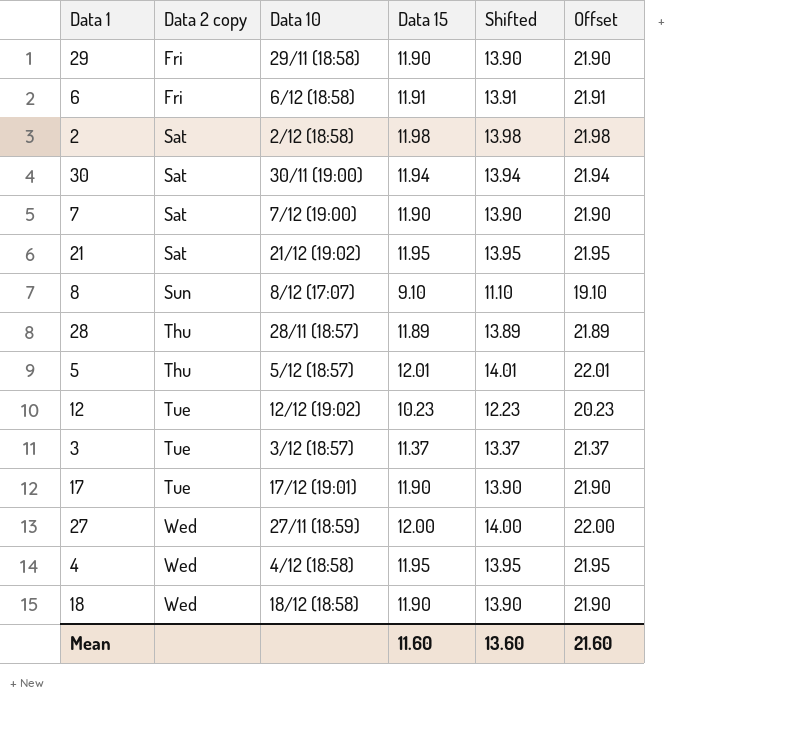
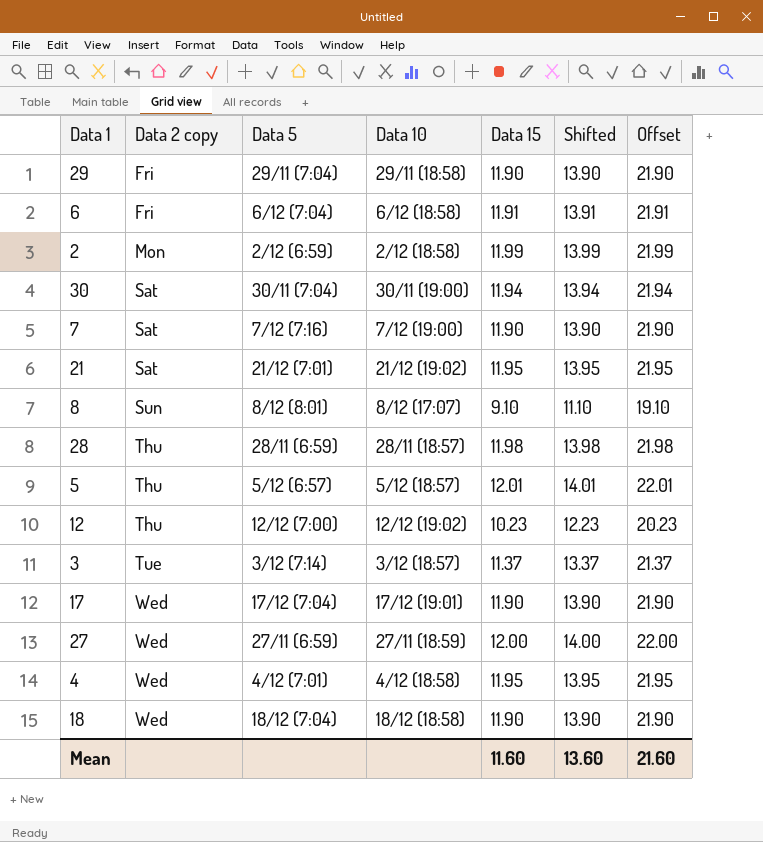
column Data 5 | position: none -> 3
2 | Data 2 copy: Sat -> Mon
2 | Data 15: 11.98 -> 11.99
2 | Shifted: 13.98 -> 13.99
2 | Offset: 21.98 -> 21.99
28 | Data 15: 11.89 -> 11.98
28 | Shifted: 13.89 -> 13.98
28 | Offset: 21.89 -> 21.98
12 | Data 2 copy: Tue -> Thu
17 | Data 2 copy: Tue -> Wed

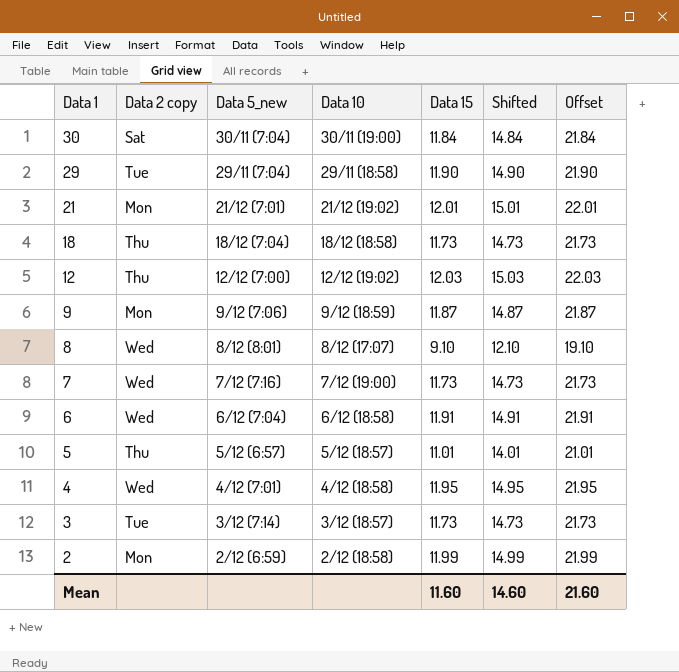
row order: Data 2 copy ascending -> Data 1 descending
column name: Data 5 -> Data 5_new
column Shifted | formula: [Data 15] + 2 -> [Data 15] + 3
row 28: Thu | 28/11 (6:59) | 28/11 (18:57) | 11.98 | 13.98 | 21.98 -> none
row 17: Wed | 17/12 (7:04) | 17/12 (19:01) | 11.90 | 13.90 | 21.90 -> none
row 27: Wed | 27/11 (6:59) | 27/11 (18:59) | 12.00 | 14.00 | 22.00 -> none
30 | Data 15: 11.94 -> 11.84
30 | Offset: 21.94 -> 21.84
29 | Data 2 copy: Fri -> Tue
21 | Data 2 copy: Sat -> Mon
21 | Data 15: 11.95 -> 12.01
21 | Offset: 21.95 -> 22.01
18 | Data 2 copy: Wed -> Thu
18 | Data 15: 11.90 -> 11.73
18 | Offset: 21.90 -> 21.73
12 | Data 15: 10.23 -> 12.03
12 | Offset: 20.23 -> 22.03
row 9: none -> Mon | 9/12 (7:06) | 9/12 (18:59) | 11.87 | 14.87 | 21.87
8 | Data 2 copy: Sun -> Wed
7 | Data 2 copy: Sat -> Wed
7 | Data 15: 11.90 -> 11.73
7 | Offset: 21.90 -> 21.73
6 | Data 2 copy: Fri -> Wed
5 | Data 15: 12.01 -> 11.01
5 | Offset: 22.01 -> 21.01
3 | Data 15: 11.37 -> 11.73
3 | Offset: 21.37 -> 21.73
Mean | Shifted: 13.60 -> 14.60

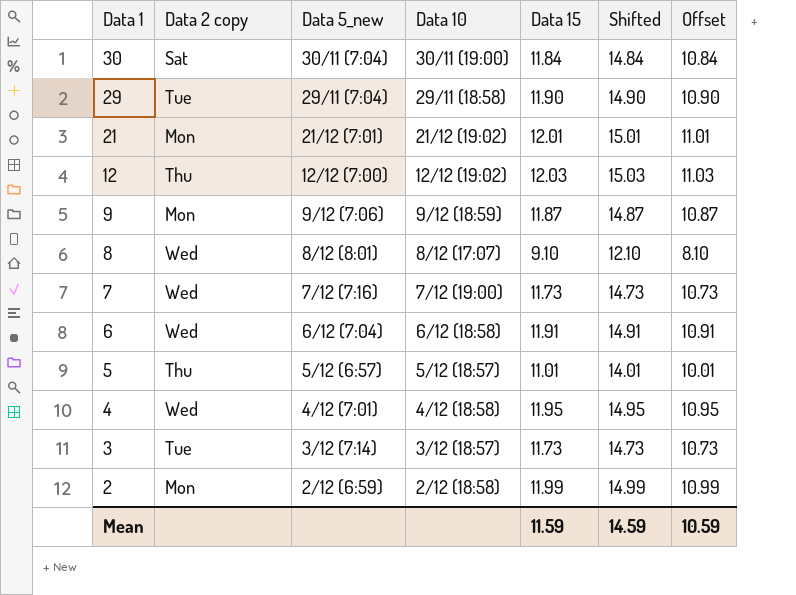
column Offset | formula: [Data 15] + 10 -> [Data 15] - 1
row 18: Thu | 18/12 (7:04) | 18/12 (18:58) | 11.73 | 14.73 | 21.73 -> none
Mean | Data 15: 11.60 -> 11.59
Mean | Shifted: 14.60 -> 14.59
Mean | Offset: 21.60 -> 10.59

